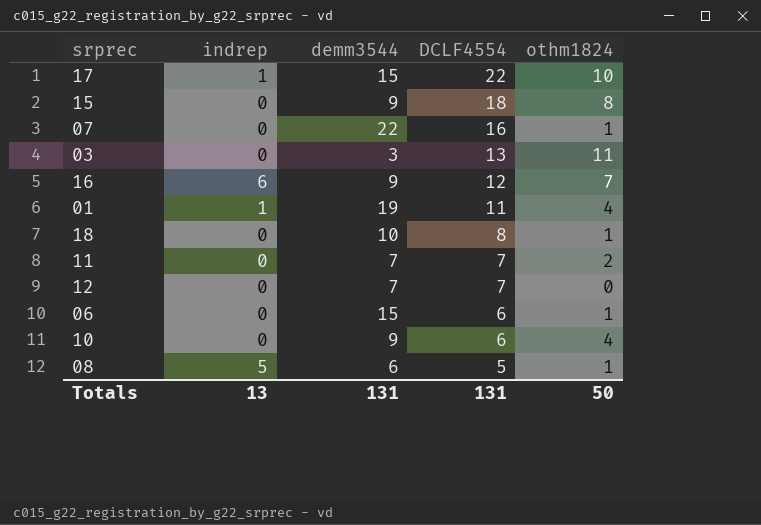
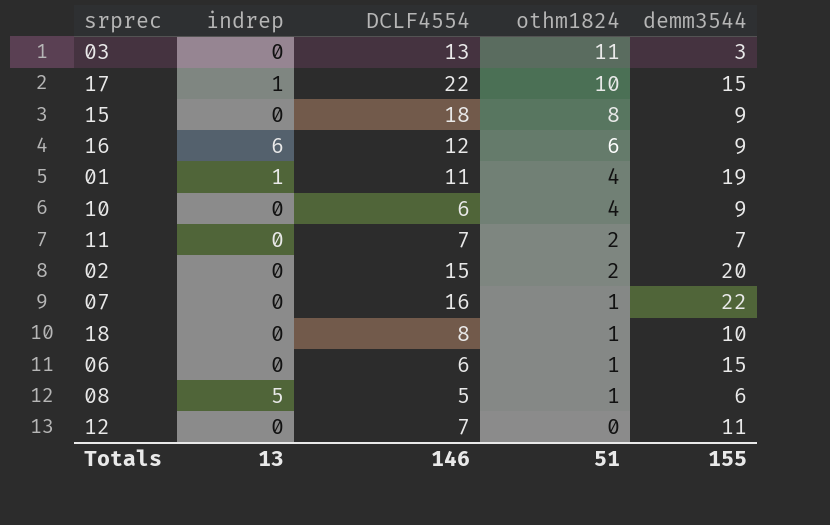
row order: DCLF4554 descending -> othm1824 descending
column demm3544 | position: 3 -> 5
16 | othm1824: 7 -> 6
row 02: none -> 0 | 15 | 2 | 20
12 | demm3544: 7 -> 11
Totals | DCLF4554: 131 -> 146
Totals | othm1824: 50 -> 51
Totals | demm3544: 131 -> 155

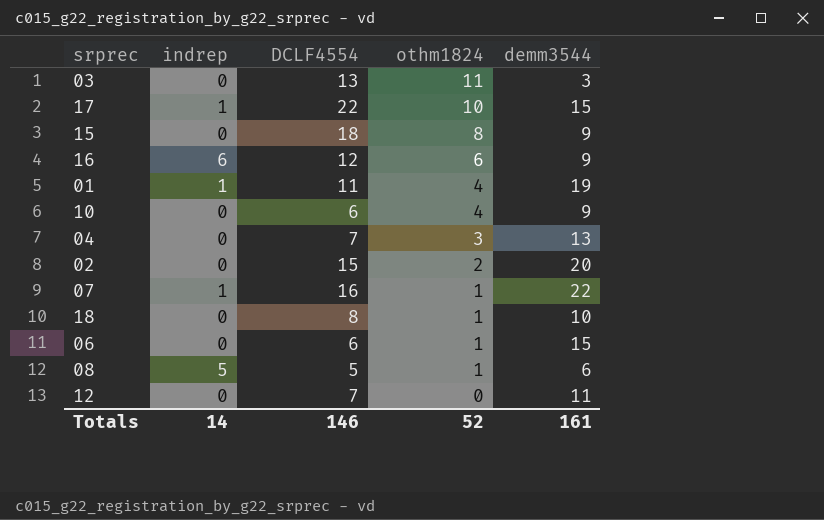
row 11: 0 | 7 | 2 | 7 -> none
row 04: none -> 0 | 7 | 3 | 13
07 | indrep: 0 -> 1
Totals | indrep: 13 -> 14
Totals | othm1824: 51 -> 52
Totals | demm3544: 155 -> 161

